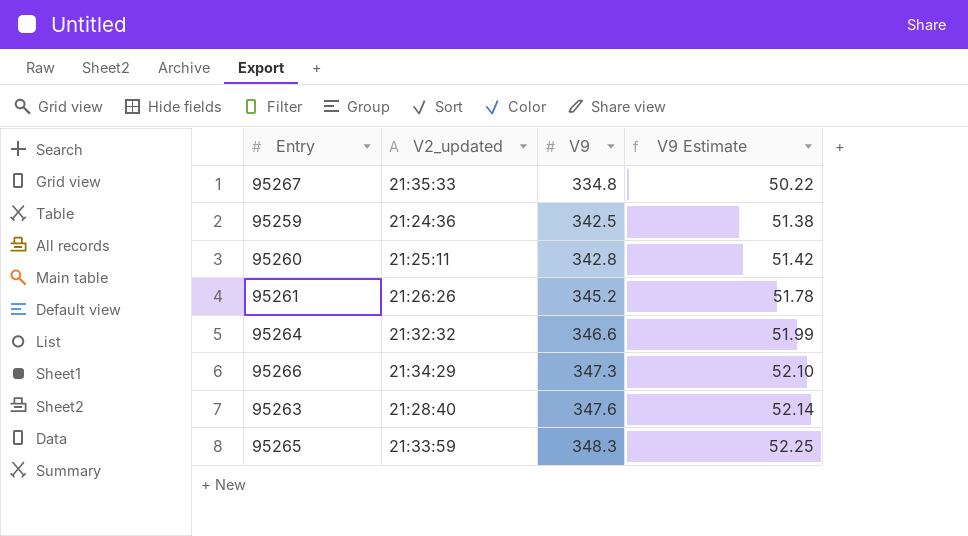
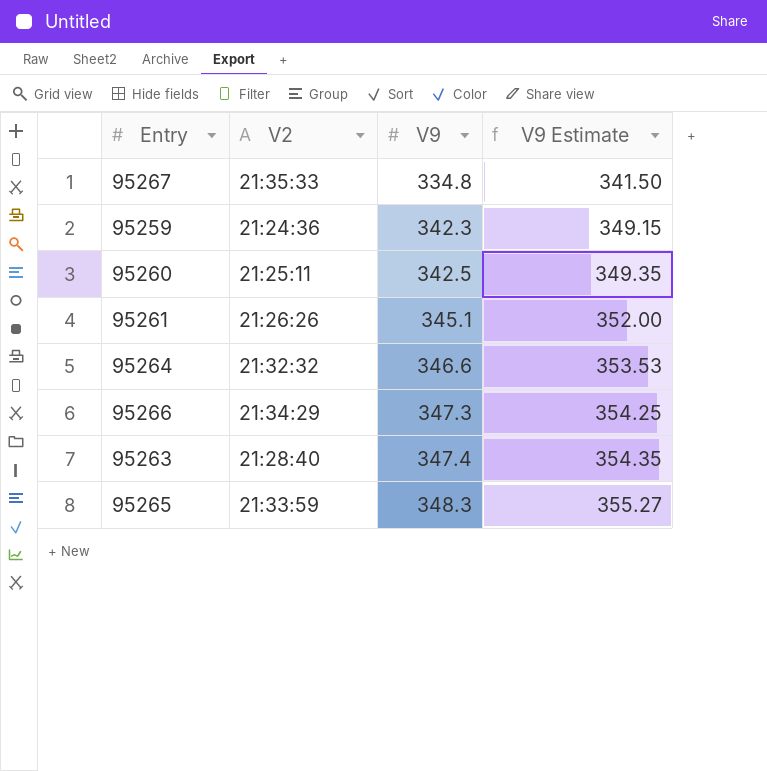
column name: V2_updated -> V2
column V9 Estimate | formula: [V9] * 0.15 -> [V9] * 1.02
95259 | V9: 342.5 -> 342.3
95260 | V9: 342.8 -> 342.5
95261 | V9: 345.2 -> 345.1
95263 | V9: 347.6 -> 347.4

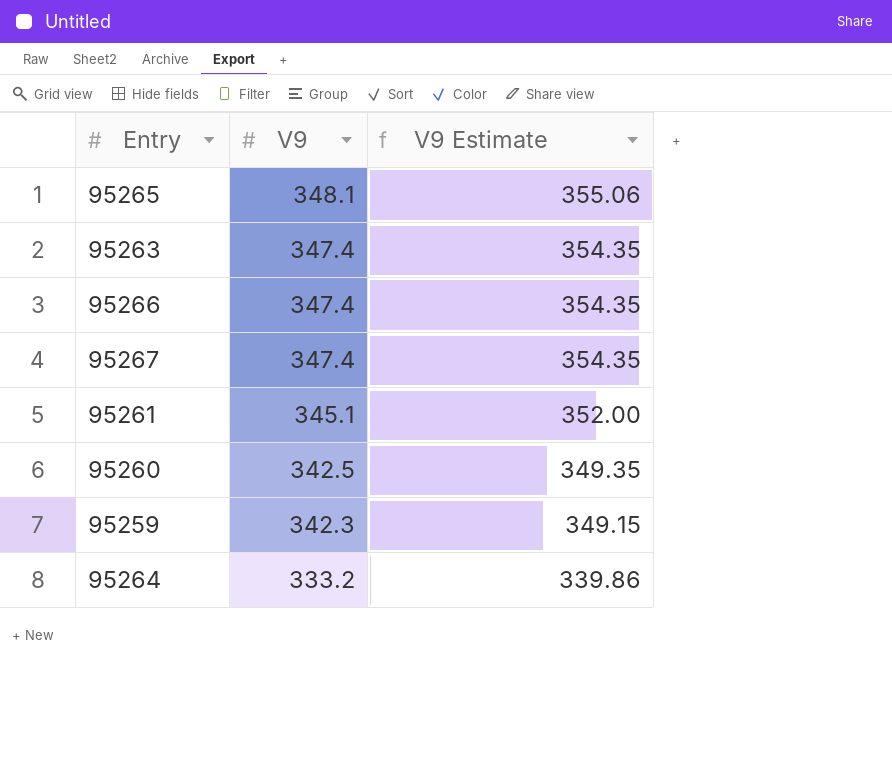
row order: V9 ascending -> V9 descending
column V2 | position: 2 -> none
95265 | V9: 348.3 -> 348.1
95265 | V9 Estimate: 355.27 -> 355.06
95266 | V9: 347.3 -> 347.4
95266 | V9 Estimate: 354.25 -> 354.35
95267 | V9: 334.8 -> 347.4
95267 | V9 Estimate: 341.50 -> 354.35
95264 | V9: 346.6 -> 333.2
95264 | V9 Estimate: 353.53 -> 339.86

